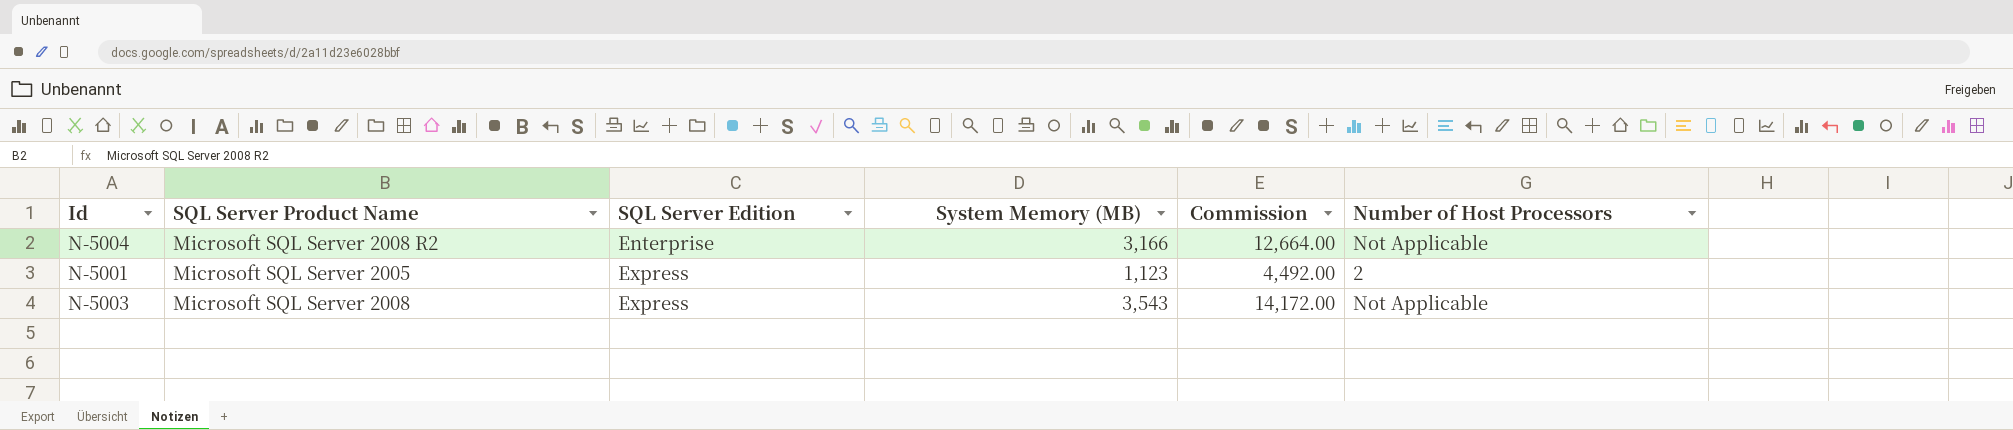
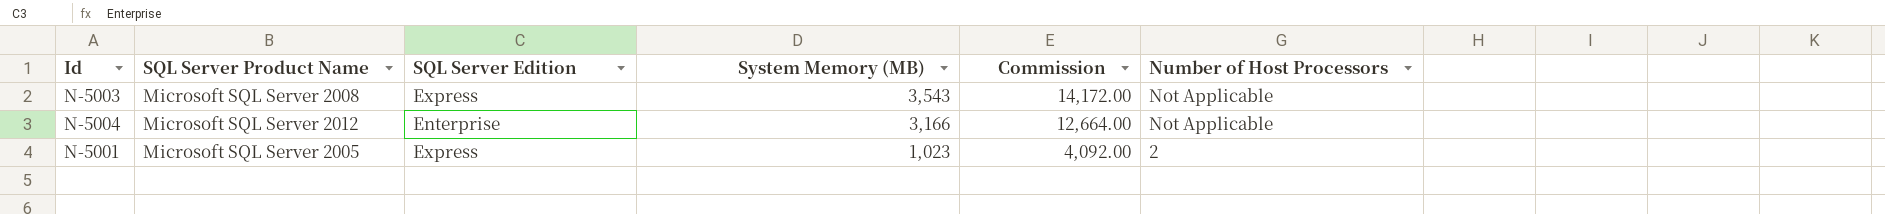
row order: SQL Server Edition ascending -> System Memory (MB) descending
N-5004 | SQL Server Product Name: Microsoft SQL Server 2008 R2 -> Microsoft SQL Server 2012
N-5001 | System Memory (MB): 1,123 -> 1,023
N-5001 | Commission: 4,492.00 -> 4,092.00

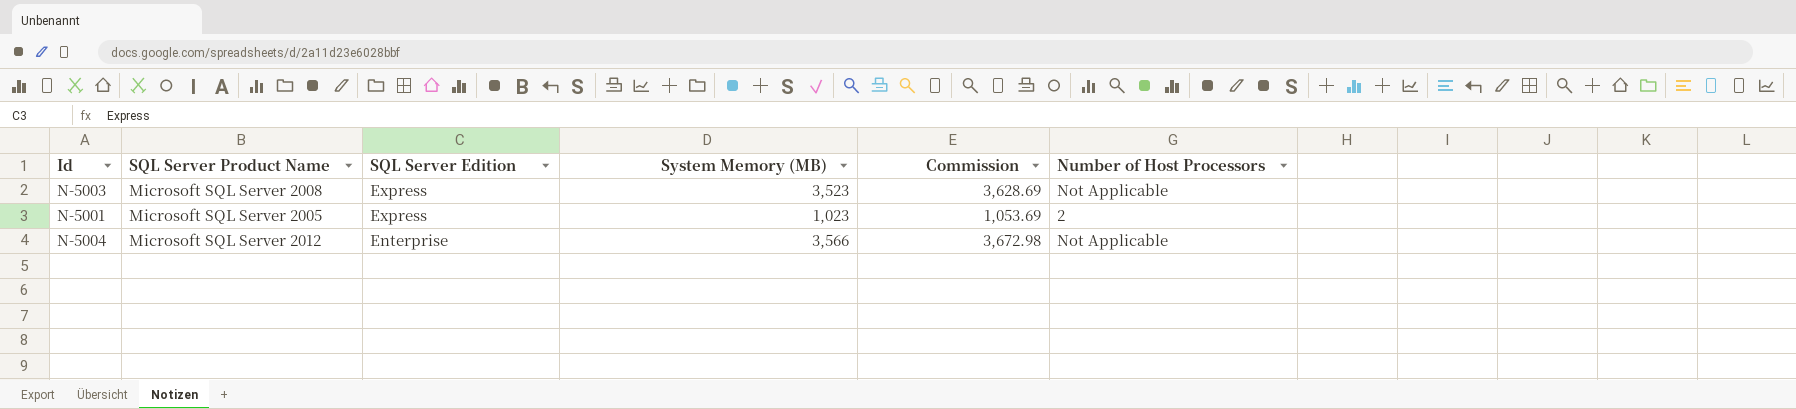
row order: System Memory (MB) descending -> SQL Server Edition descending
column Commission | formula: [System Memory (MB)] * 4 -> [System Memory (MB)] * 1.03
N-5003 | System Memory (MB): 3,543 -> 3,523
N-5004 | System Memory (MB): 3,166 -> 3,566

